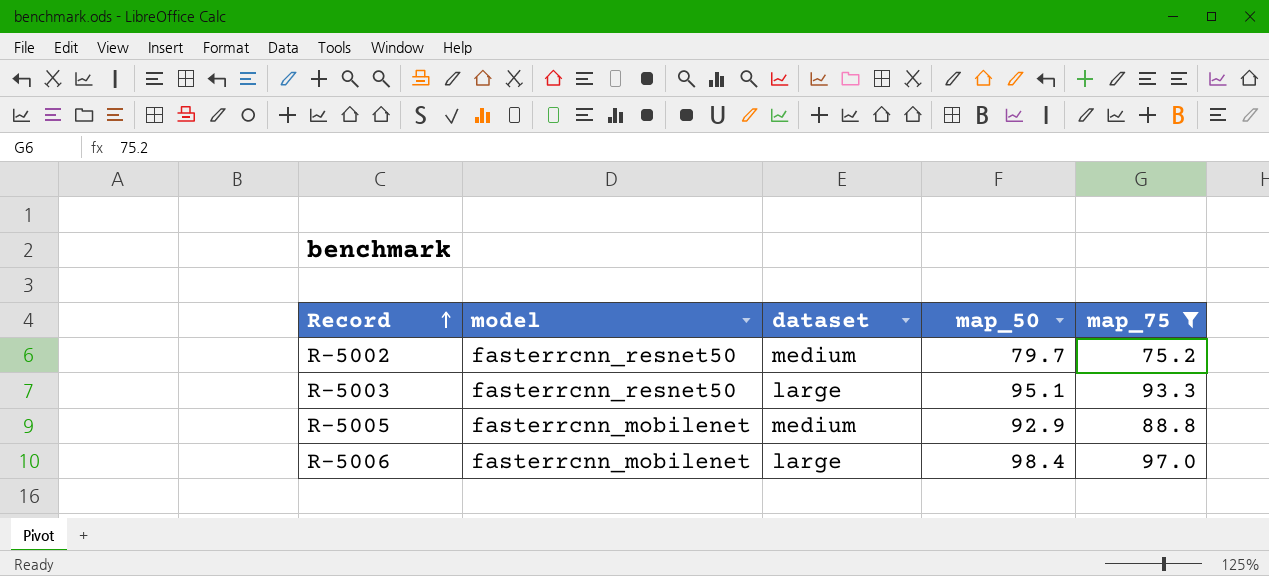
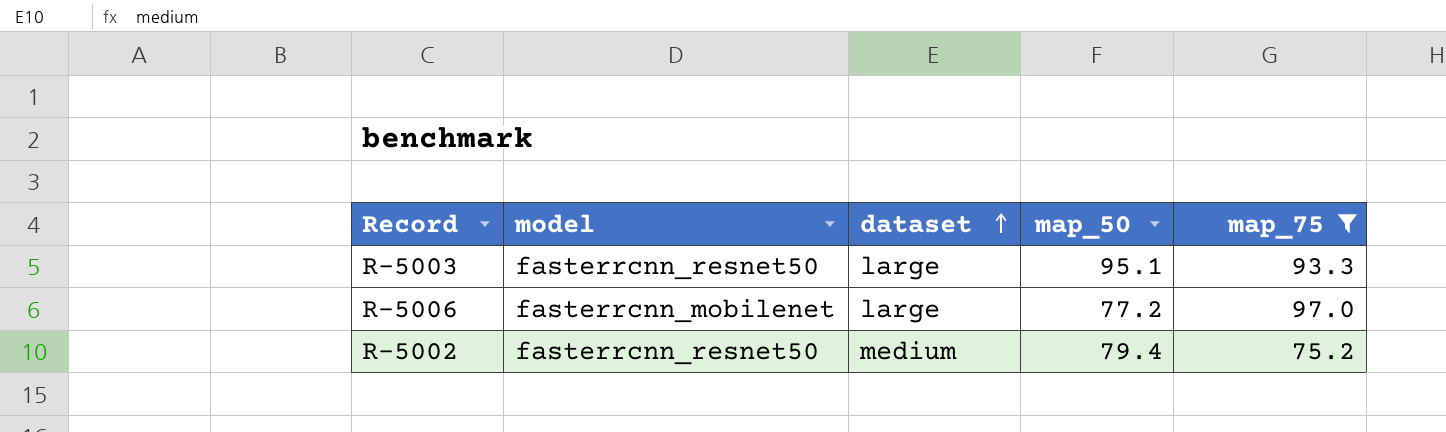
row order: Record ascending -> dataset ascending
row R-5005: fasterrcnn_mobilenet | medium | 92.9 | 88.8 -> none
R-5006 | map_50: 98.4 -> 77.2
R-5002 | map_50: 79.7 -> 79.4

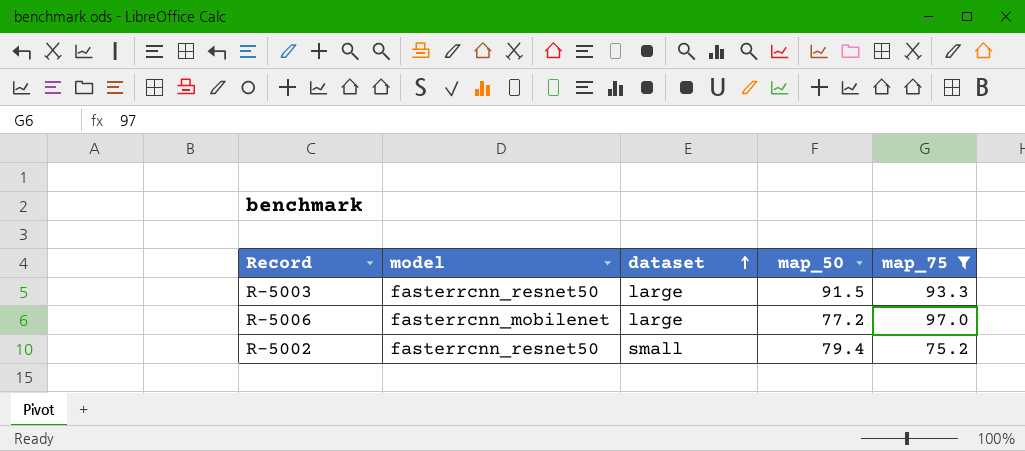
R-5003 | map_50: 95.1 -> 91.5
R-5002 | dataset: medium -> small

